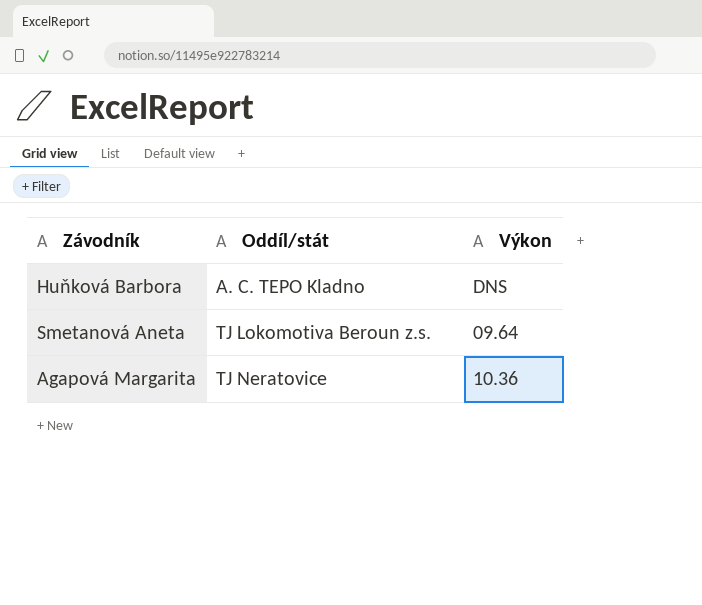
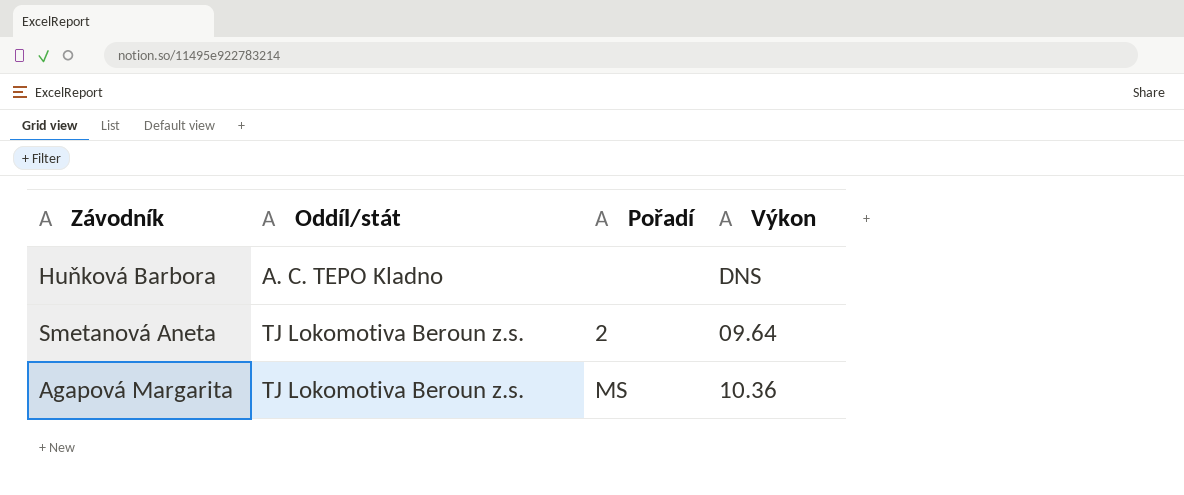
column Pořadí | position: none -> 3
Agapová Margarita | Oddíl/stát: TJ Neratovice -> TJ Lokomotiva Beroun z.s.

